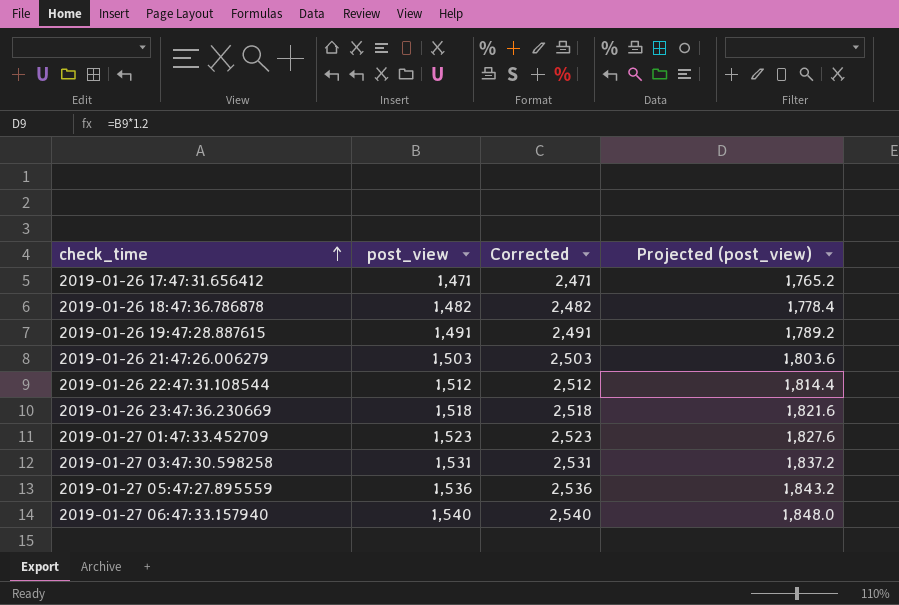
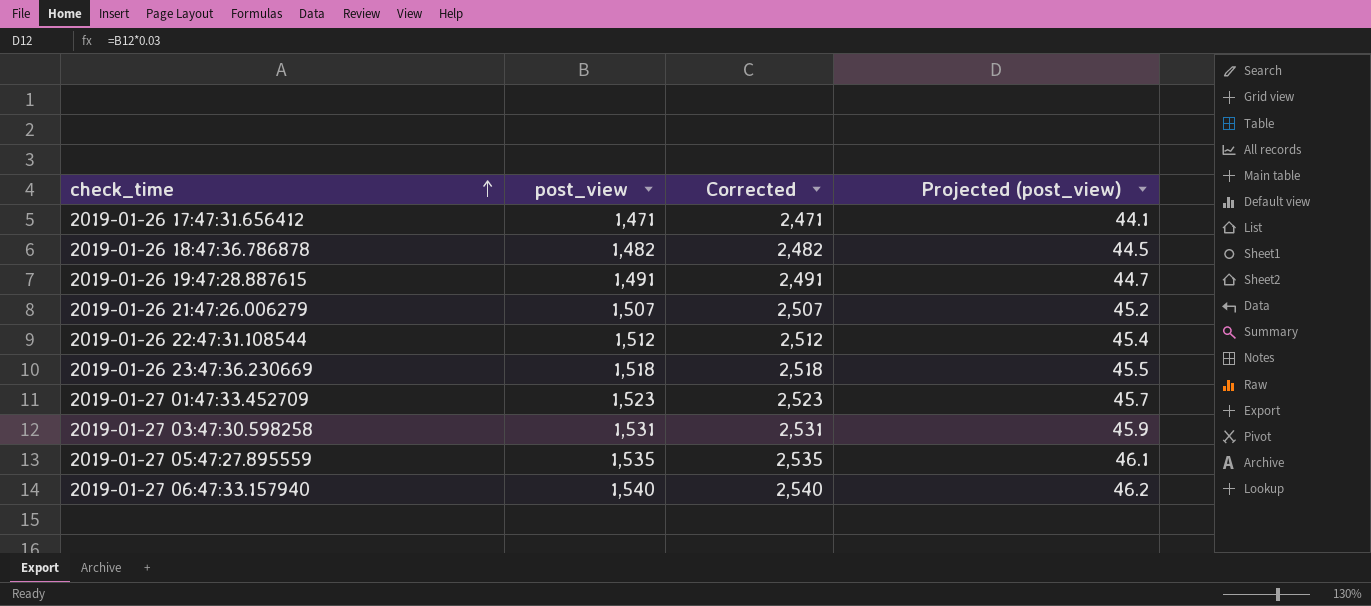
column Projected (post_view) | formula: [post_view] * 1.2 -> [post_view] * 0.03
2019-01-26 21:47:26.006279 | post_view: 1,503 -> 1,507
2019-01-26 21:47:26.006279 | Corrected: 2,503 -> 2,507
2019-01-27 05:47:27.895559 | post_view: 1,536 -> 1,535
2019-01-27 05:47:27.895559 | Corrected: 2,536 -> 2,535

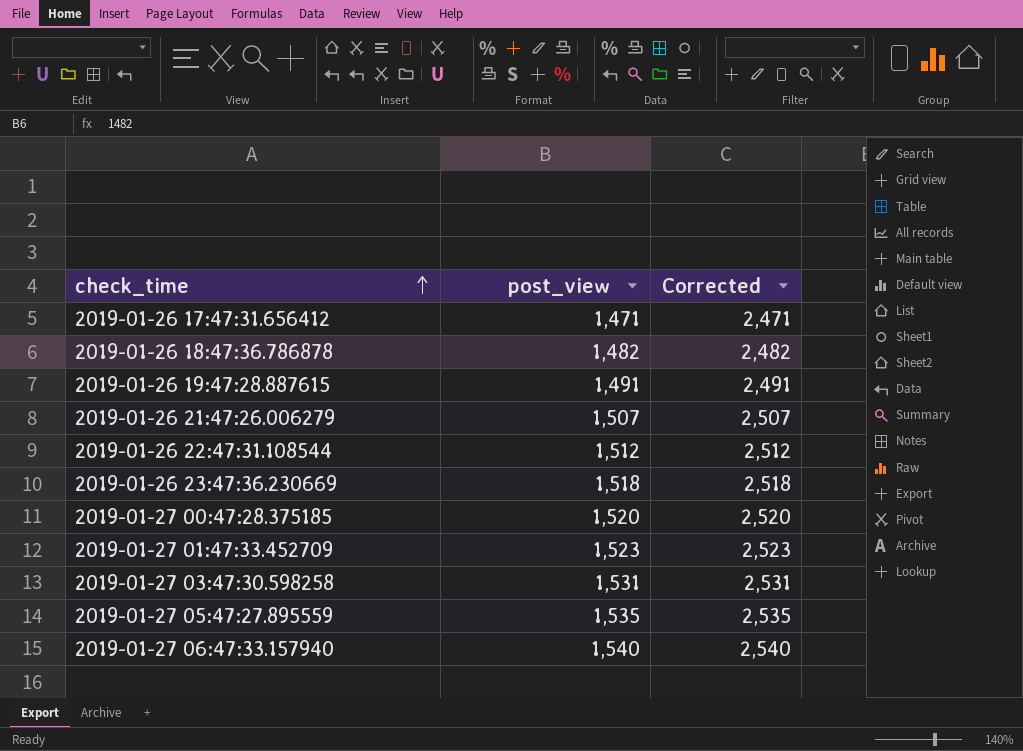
column Projected (post_view) | formula: [post_view] * 0.03 -> none
row 2019-01-27 00:47:28.375185: none -> 1,520 | 2,520

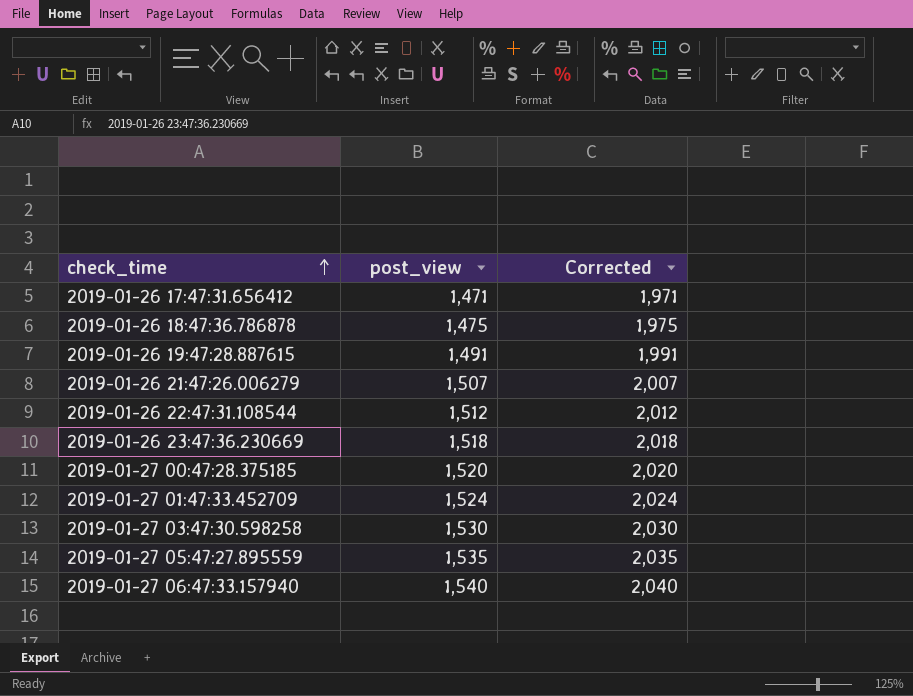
column Corrected | formula: [post_view] + 1000 -> [post_view] + 500
2019-01-26 18:47:36.786878 | post_view: 1,482 -> 1,475
2019-01-27 01:47:33.452709 | post_view: 1,523 -> 1,524
2019-01-27 03:47:30.598258 | post_view: 1,531 -> 1,530

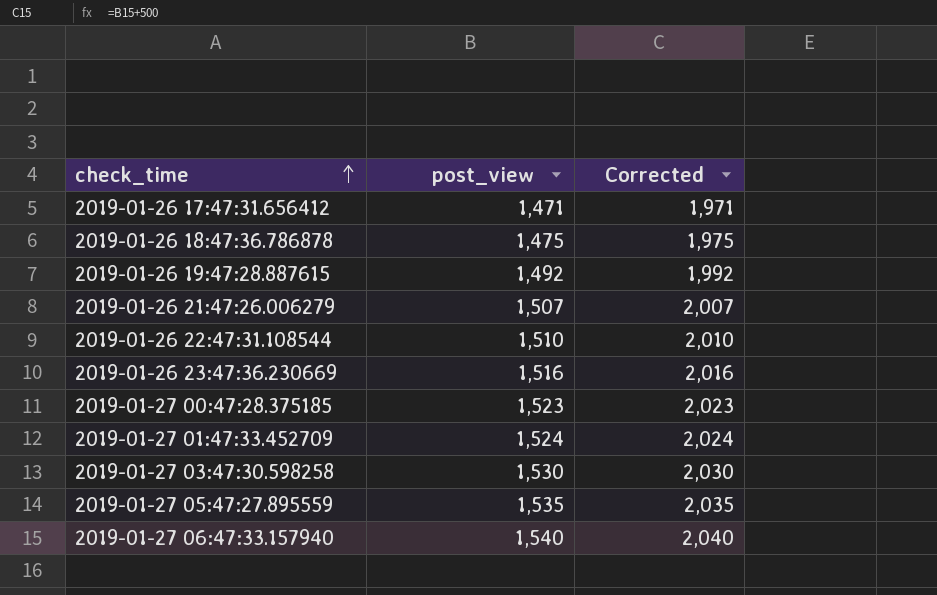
2019-01-26 19:47:28.887615 | post_view: 1,491 -> 1,492
2019-01-26 19:47:28.887615 | Corrected: 1,991 -> 1,992
2019-01-26 22:47:31.108544 | post_view: 1,512 -> 1,510
2019-01-26 22:47:31.108544 | Corrected: 2,012 -> 2,010
2019-01-26 23:47:36.230669 | post_view: 1,518 -> 1,516
2019-01-26 23:47:36.230669 | Corrected: 2,018 -> 2,016
2019-01-27 00:47:28.375185 | post_view: 1,520 -> 1,523
2019-01-27 00:47:28.375185 | Corrected: 2,020 -> 2,023

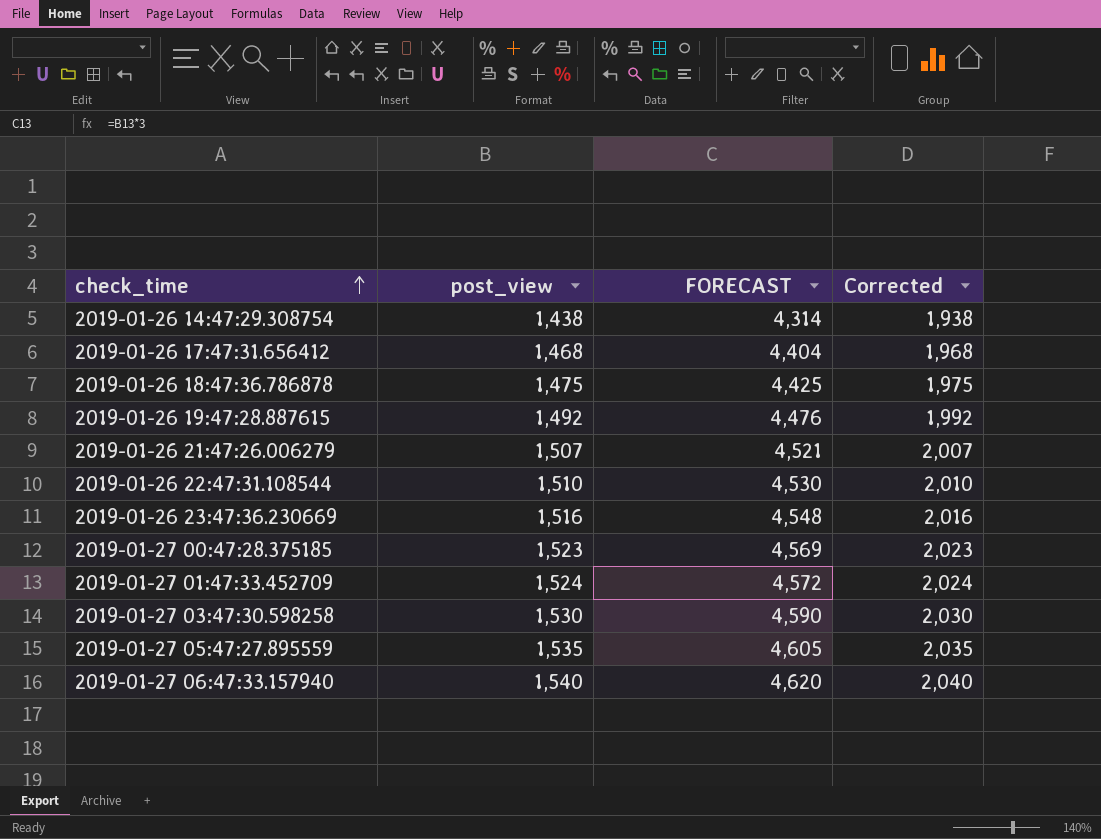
column FORECAST | formula: none -> [post_view] * 3
row 2019-01-26 14:47:29.308754: none -> 1,438 | 4,314 | 1,938
2019-01-26 17:47:31.656412 | post_view: 1,471 -> 1,468
2019-01-26 17:47:31.656412 | Corrected: 1,971 -> 1,968

